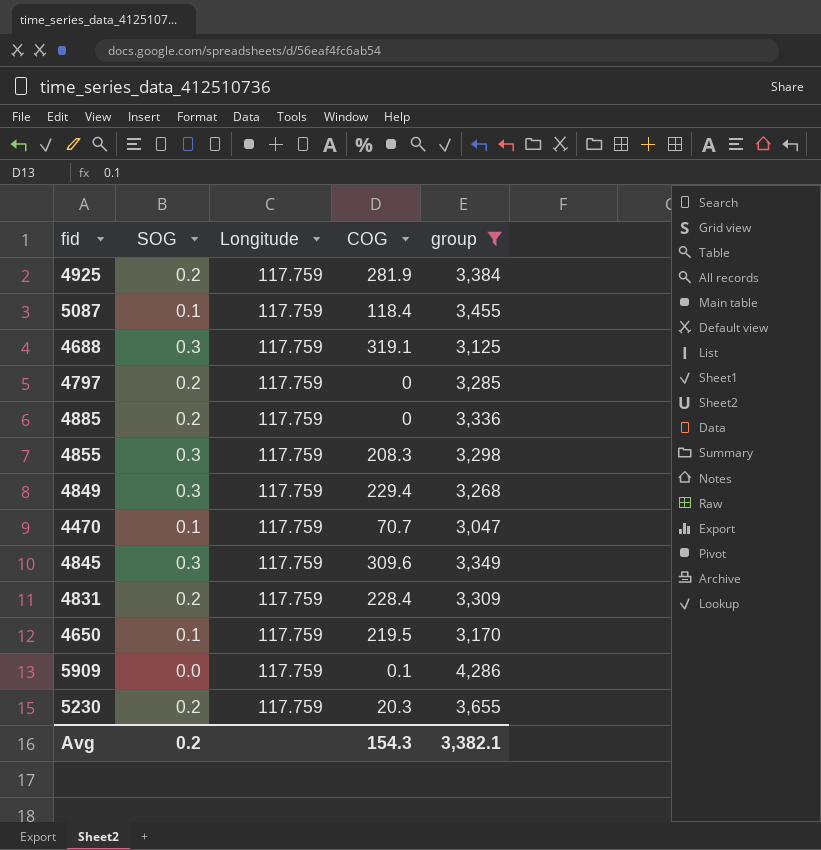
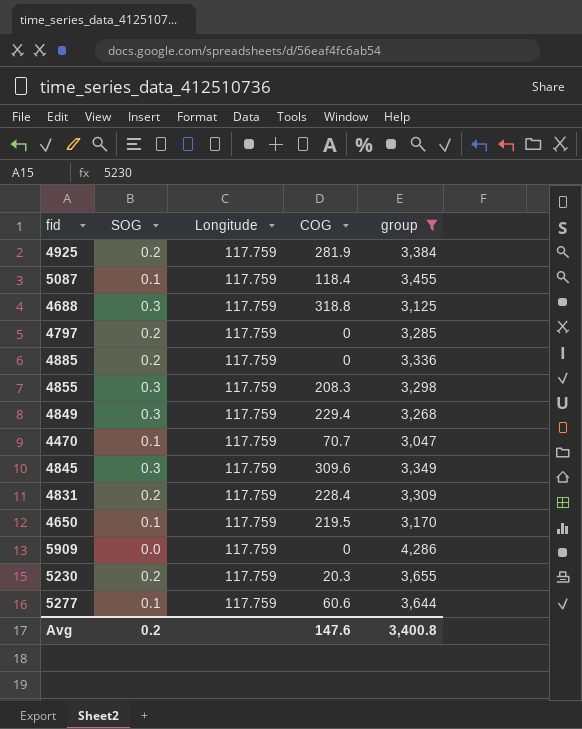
4688 | COG: 319.1 -> 318.8
5909 | COG: 0.1 -> 0
row 5277: none -> 0.1 | 117.759 | 60.6 | 3,644
Avg | COG: 154.3 -> 147.6
Avg | group: 3,382.1 -> 3,400.8

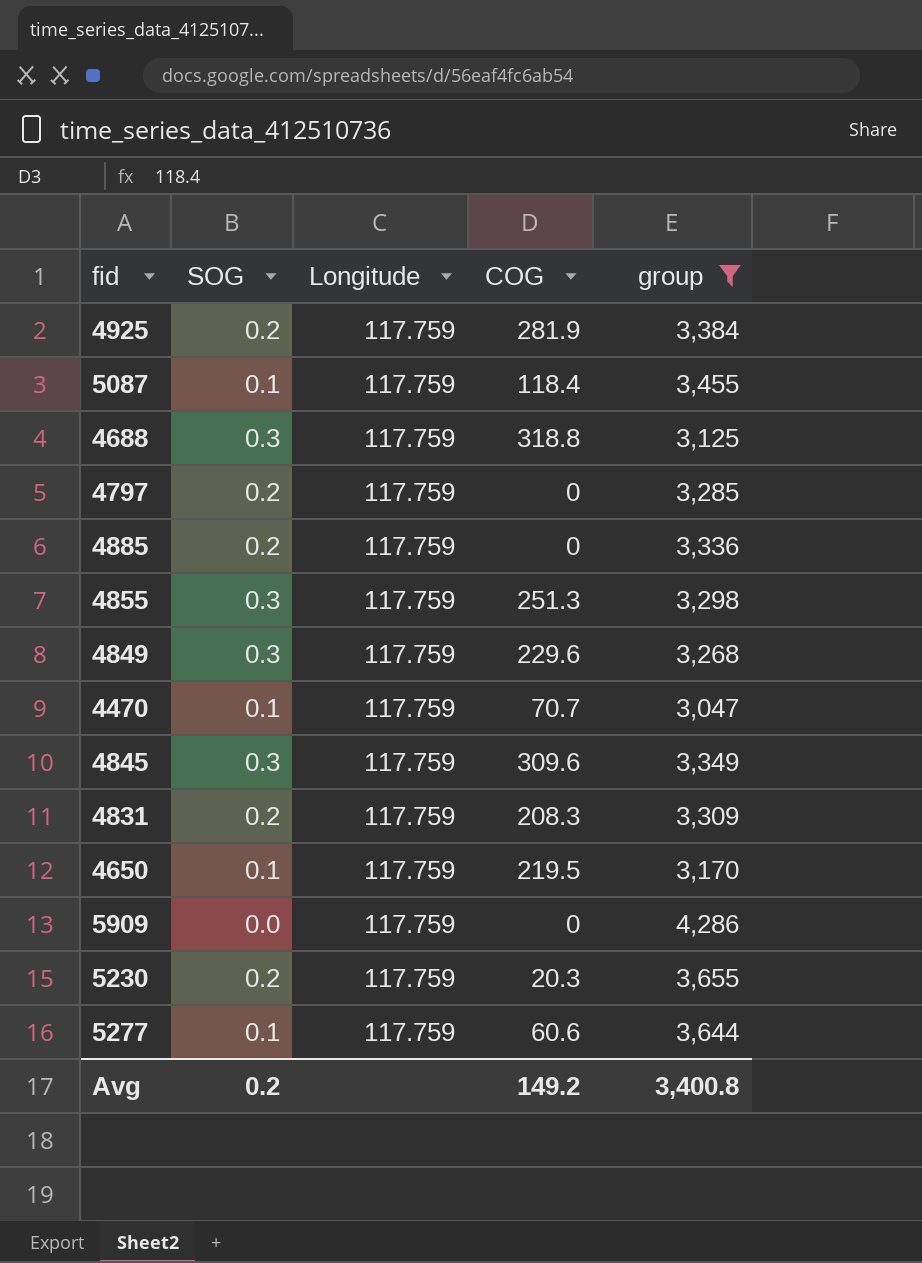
4855 | COG: 208.3 -> 251.3
4849 | COG: 229.4 -> 229.6
4831 | COG: 228.4 -> 208.3
Avg | COG: 147.6 -> 149.2

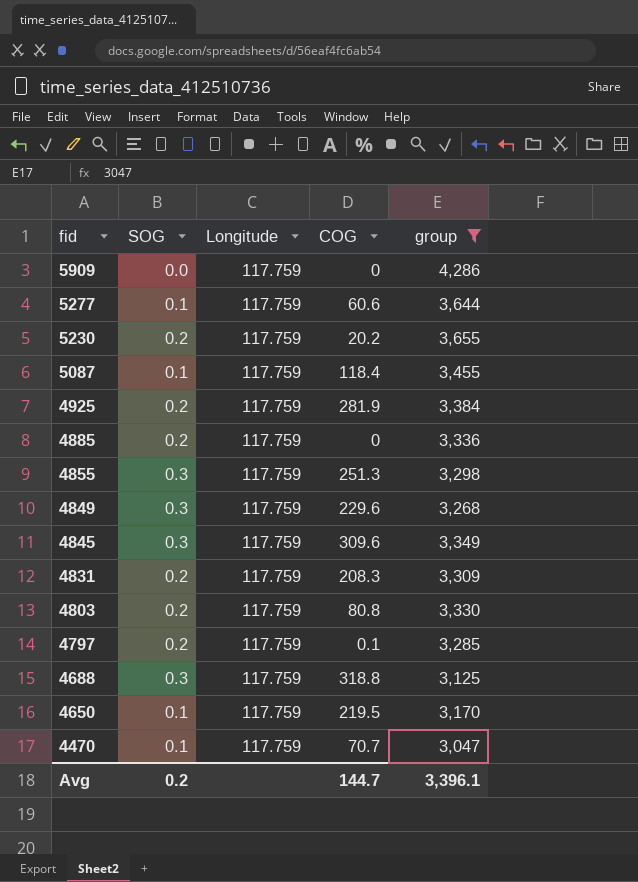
row order: none -> fid descending
5230 | COG: 20.3 -> 20.2
row 4803: none -> 0.2 | 117.759 | 80.8 | 3,330
4797 | COG: 0 -> 0.1
Avg | COG: 149.2 -> 144.7
Avg | group: 3,400.8 -> 3,396.1

